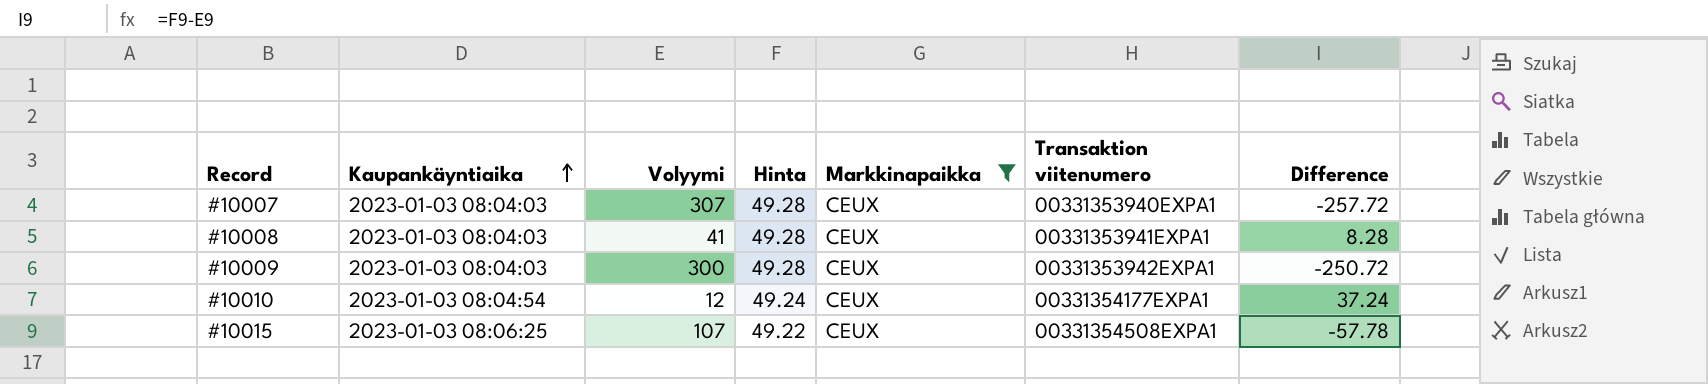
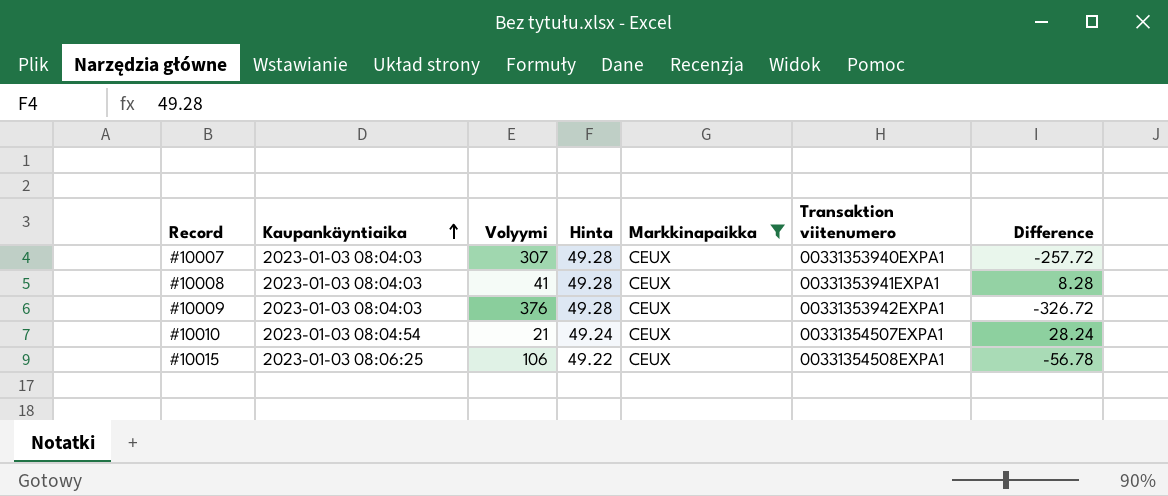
#10009 | Volyymi: 300 -> 376
#10009 | Difference: -250.72 -> -326.72
#10010 | Volyymi: 12 -> 21
#10010 | Transaktion viitenumero: 00331354177EXPA1 -> 00331354507EXPA1
#10010 | Difference: 37.24 -> 28.24
#10015 | Volyymi: 107 -> 106
#10015 | Difference: -57.78 -> -56.78

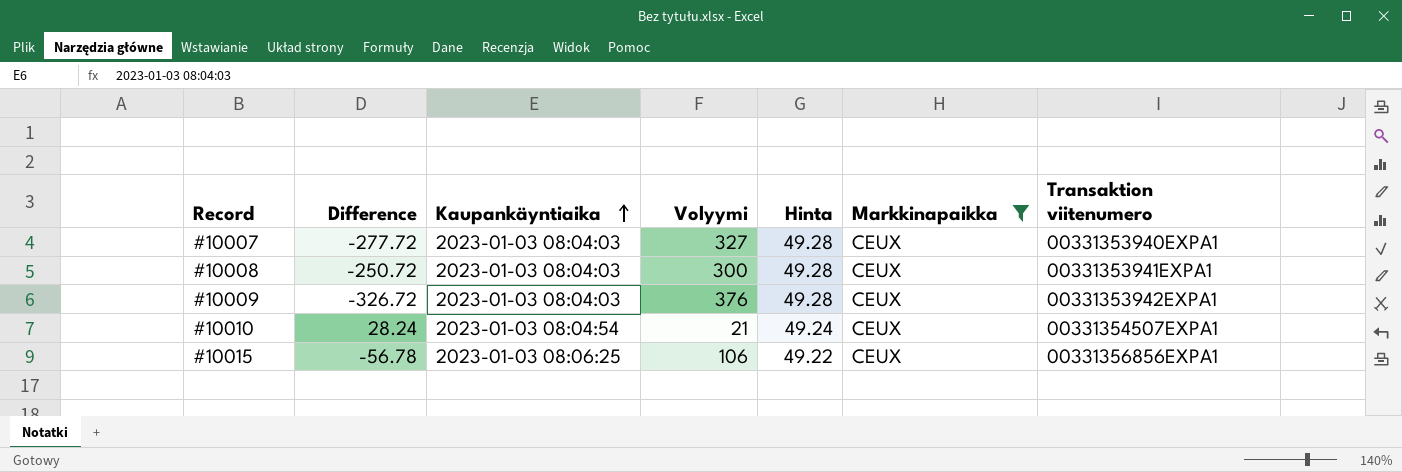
column Difference | position: 7 -> 2
#10007 | Difference: -257.72 -> -277.72
#10007 | Volyymi: 307 -> 327
#10008 | Difference: 8.28 -> -250.72
#10008 | Volyymi: 41 -> 300
#10015 | Transaktion viitenumero: 00331354508EXPA1 -> 00331356856EXPA1

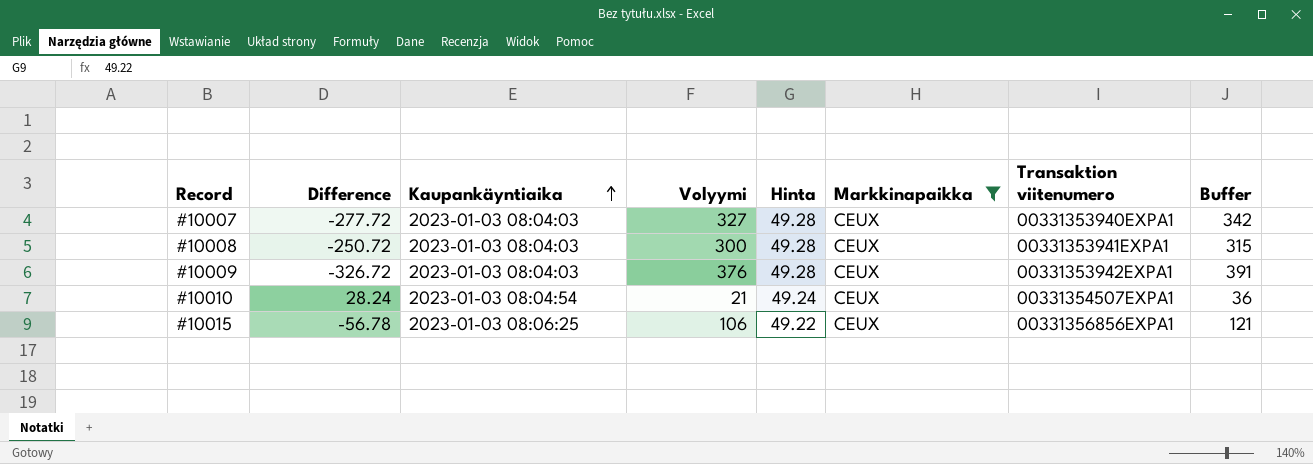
column Buffer | formula: none -> [Volyymi] + 15

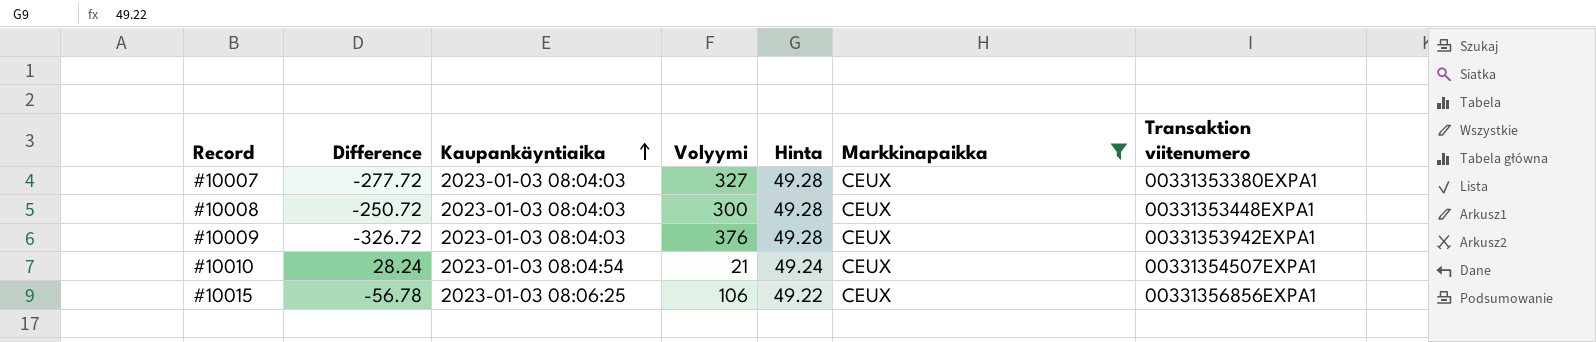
column Buffer | formula: [Volyymi] + 15 -> none
#10007 | Transaktion viitenumero: 00331353940EXPA1 -> 00331353380EXPA1
#10008 | Transaktion viitenumero: 00331353941EXPA1 -> 00331353448EXPA1

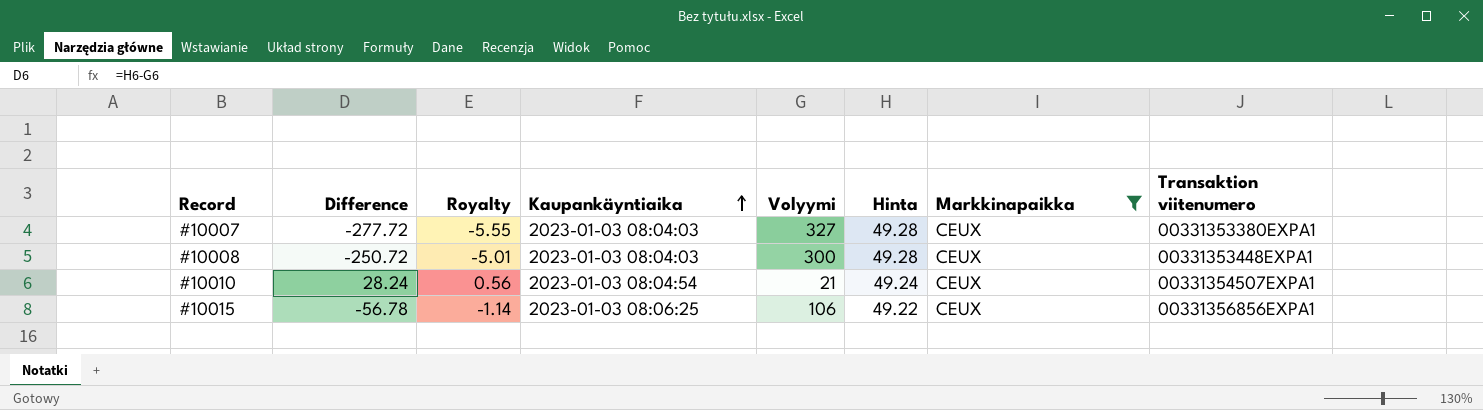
column Royalty | formula: none -> [Difference] * 0.02
row #10009: -326.72 | 2023-01-03 08:04:03 | 376 | 49.28 | CEUX | 00331353942EXPA1 -> none

